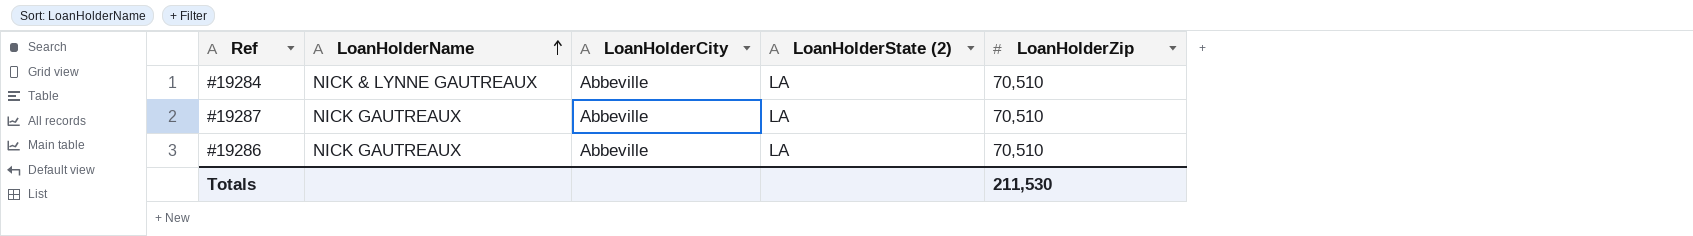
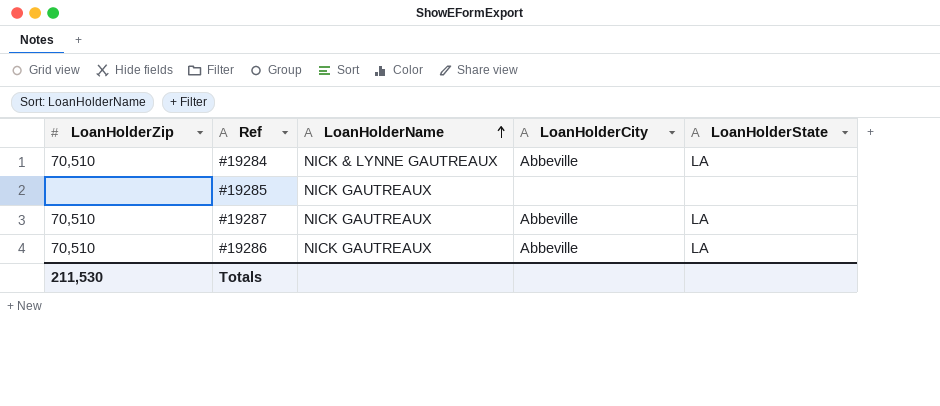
column LoanHolderZip | position: 5 -> 1
column name: LoanHolderState (2) -> LoanHolderState
row #19285: none -> none | NICK GAUTREAUX | none | none

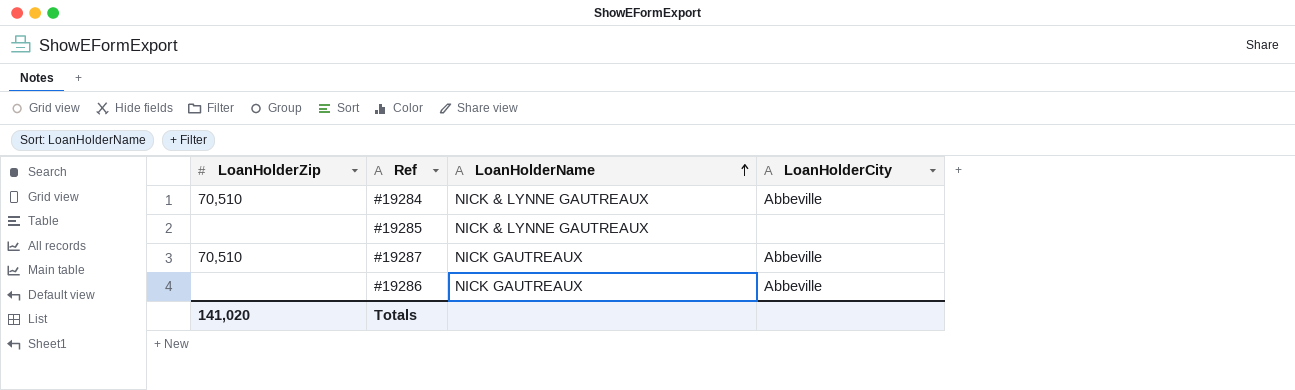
column LoanHolderState | position: 5 -> none
#19285 | LoanHolderName: NICK GAUTREAUX -> NICK & LYNNE GAUTREAUX
#19286 | LoanHolderZip: 70,510 -> none
Totals | LoanHolderZip: 211,530 -> 141,020

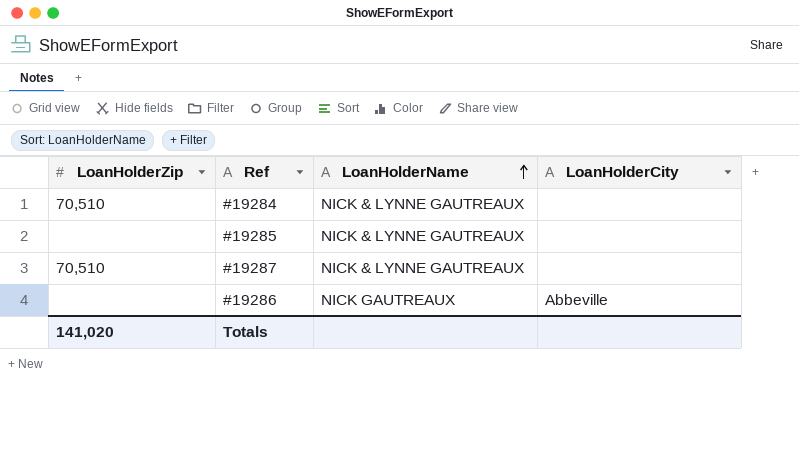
#19284 | LoanHolderCity: Abbeville -> none
#19287 | LoanHolderName: NICK GAUTREAUX -> NICK & LYNNE GAUTREAUX
#19287 | LoanHolderCity: Abbeville -> none

